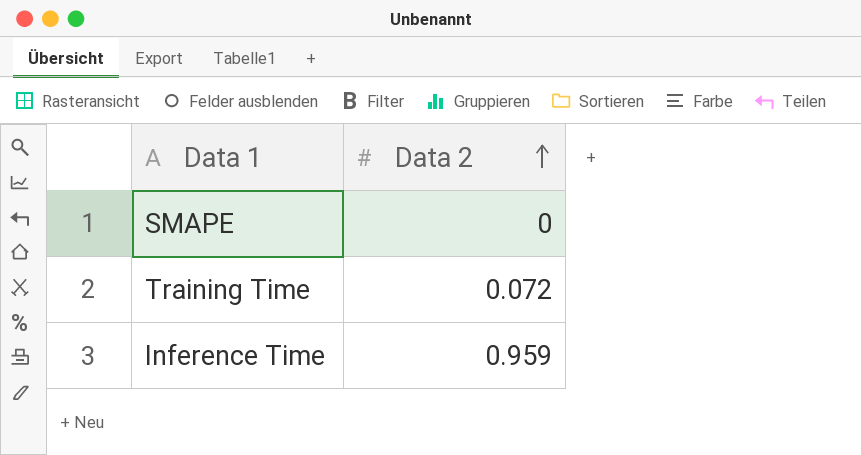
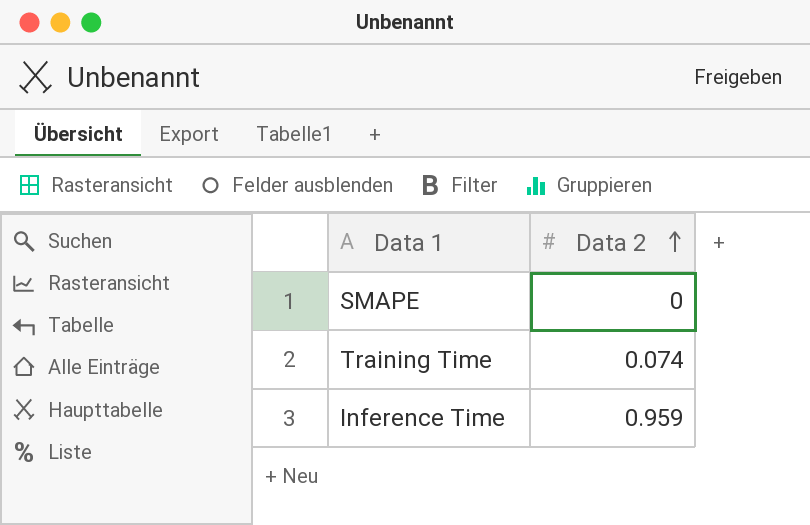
Training Time | Data 2: 0.072 -> 0.074

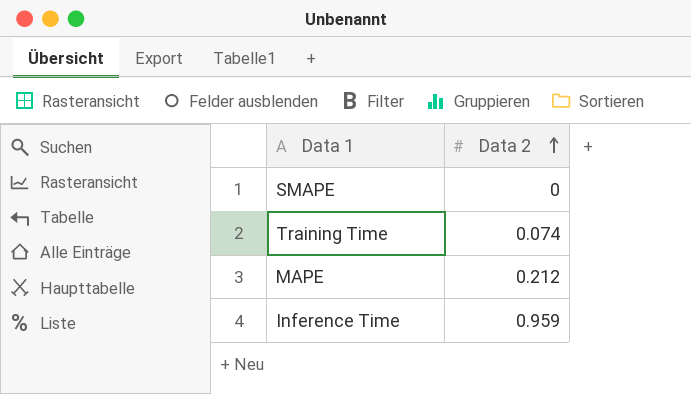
row MAPE: none -> 0.212

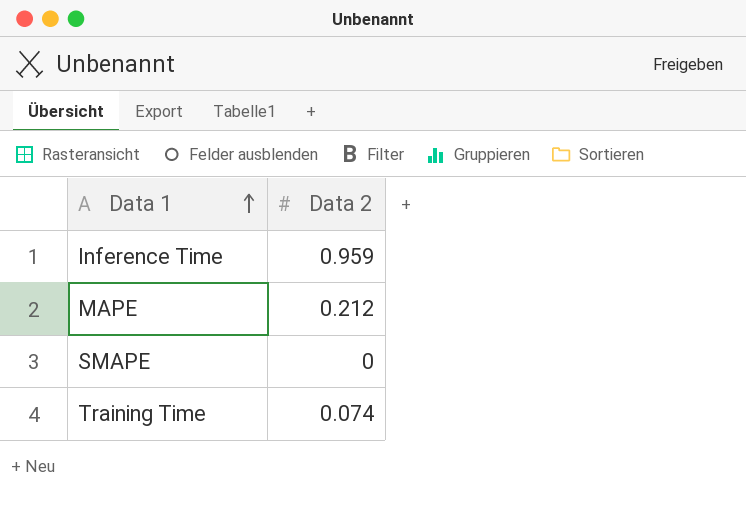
row order: Data 2 ascending -> Data 1 ascending

